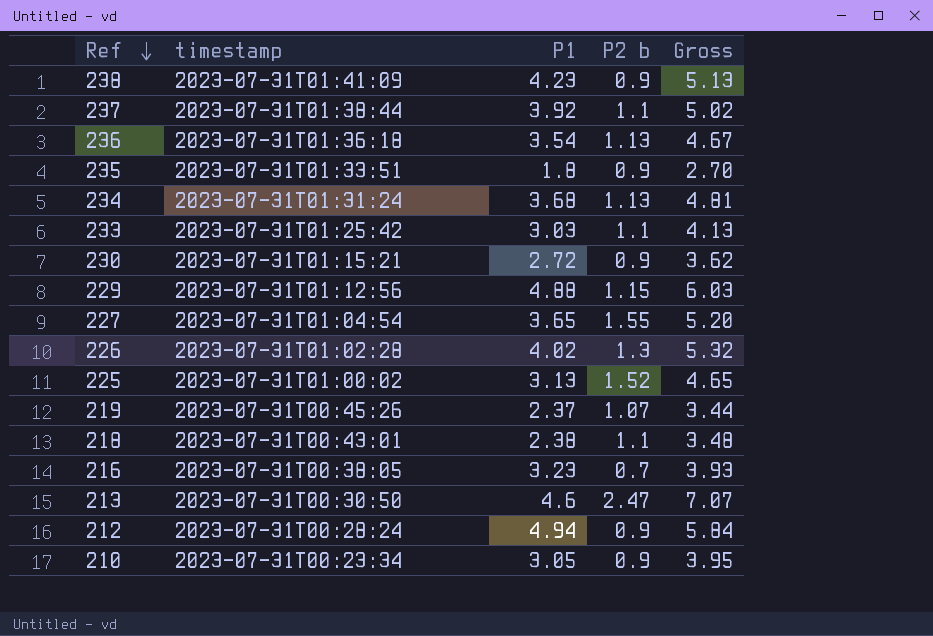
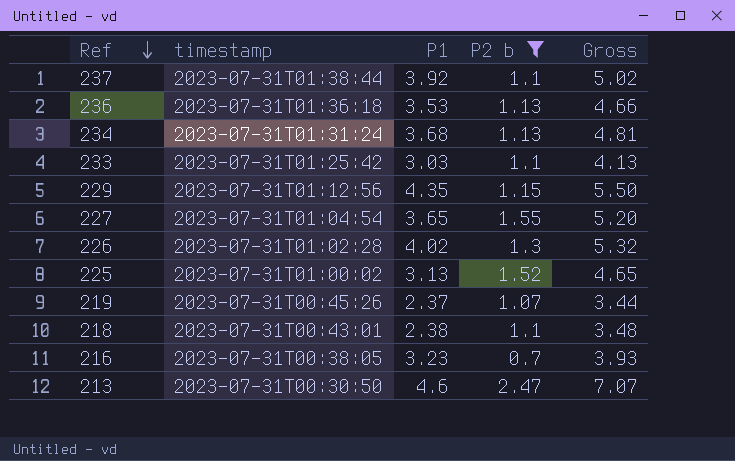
filter: none -> P2 b != 0.9
236 | P1: 3.54 -> 3.53
236 | Gross: 4.67 -> 4.66
229 | P1: 4.88 -> 4.35
229 | Gross: 6.03 -> 5.50

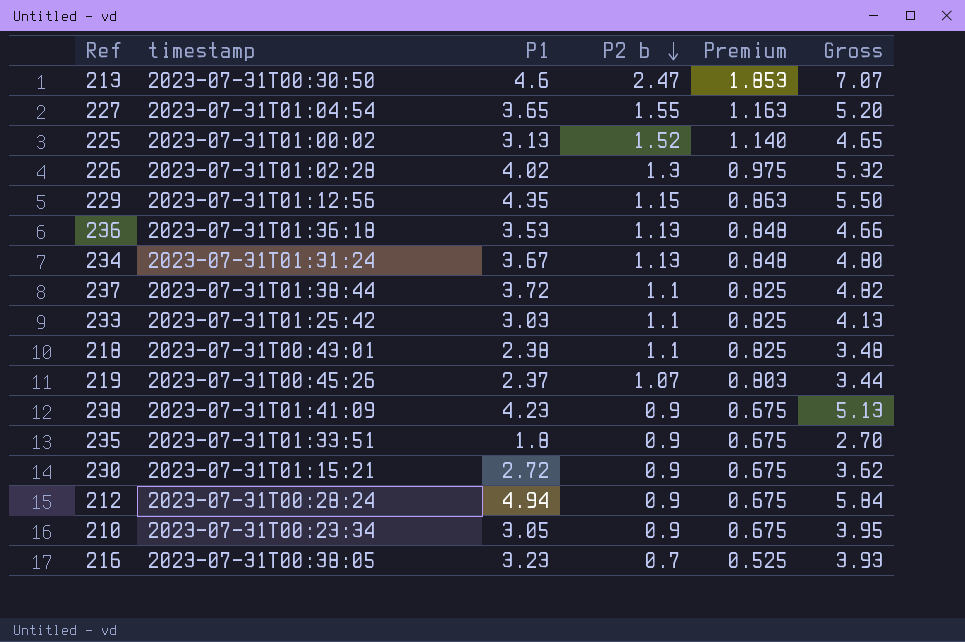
filter: P2 b != 0.9 -> none
row order: Ref descending -> P2 b descending
column Premium | formula: none -> [P2 b] * 0.75
234 | P1: 3.68 -> 3.67
234 | Gross: 4.81 -> 4.80
237 | P1: 3.92 -> 3.72
237 | Gross: 5.02 -> 4.82

